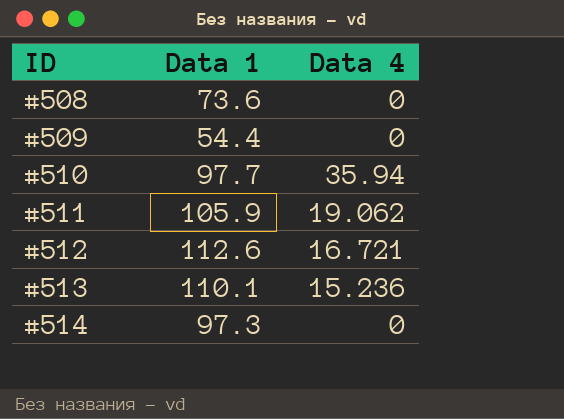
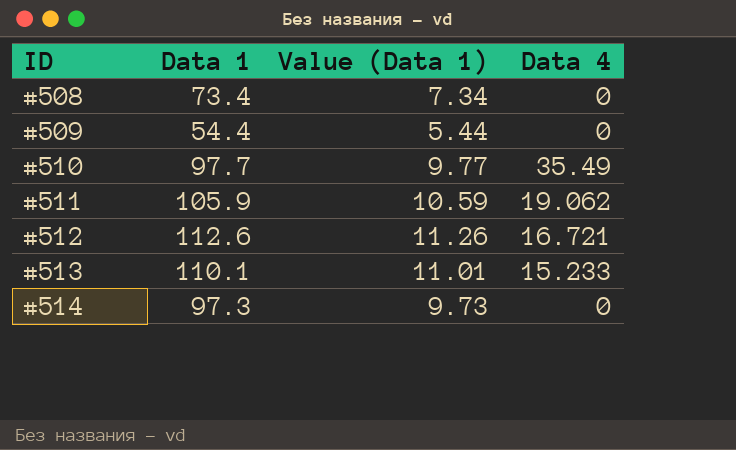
column Value (Data 1) | formula: none -> [Data 1] * 0.1
#508 | Data 1: 73.6 -> 73.4
#510 | Data 4: 35.94 -> 35.49
#513 | Data 4: 15.236 -> 15.233

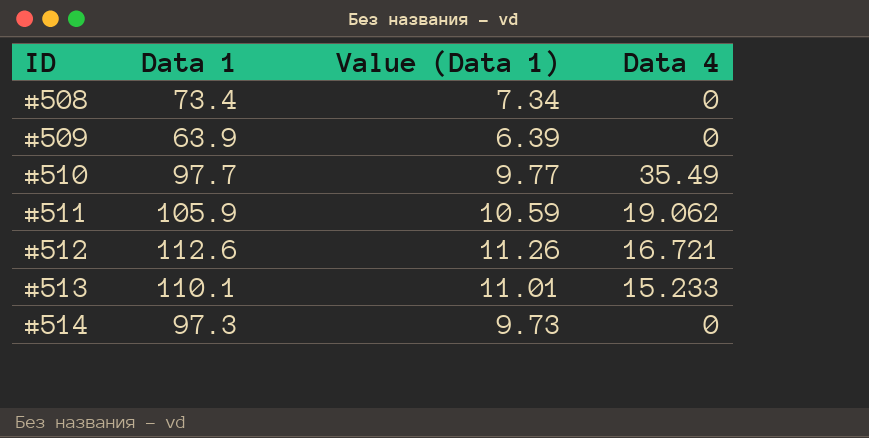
#509 | Data 1: 54.4 -> 63.9
#509 | Value (Data 1): 5.44 -> 6.39

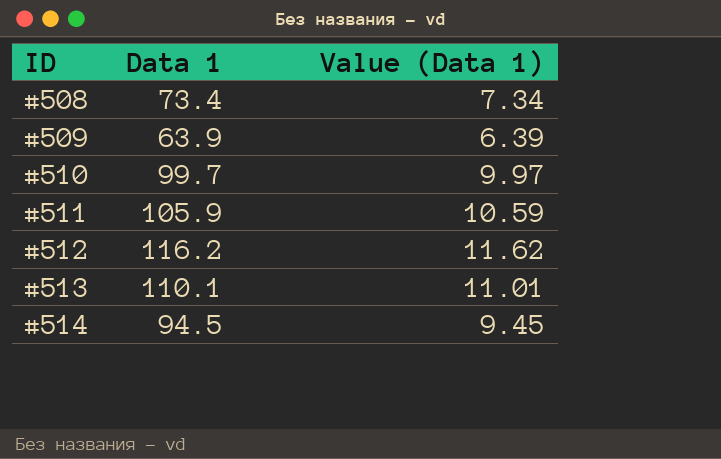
column Data 4 | position: 4 -> none
#510 | Data 1: 97.7 -> 99.7
#510 | Value (Data 1): 9.77 -> 9.97
#512 | Data 1: 112.6 -> 116.2
#512 | Value (Data 1): 11.26 -> 11.62
#514 | Data 1: 97.3 -> 94.5
#514 | Value (Data 1): 9.73 -> 9.45

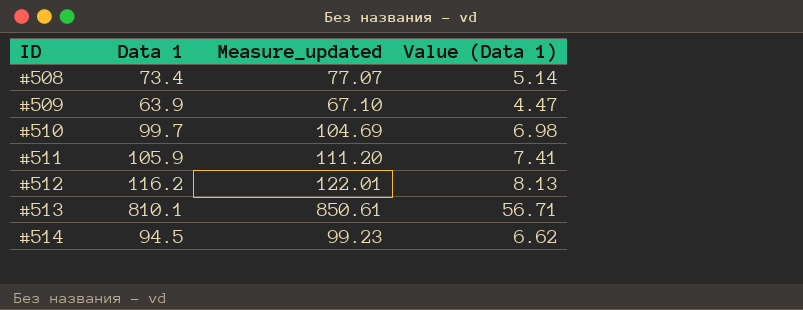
column Measure_updated | formula: none -> [Data 1] * 1.05
column Value (Data 1) | formula: [Data 1] * 0.1 -> [Data 1] * 0.07
#513 | Data 1: 110.1 -> 810.1

